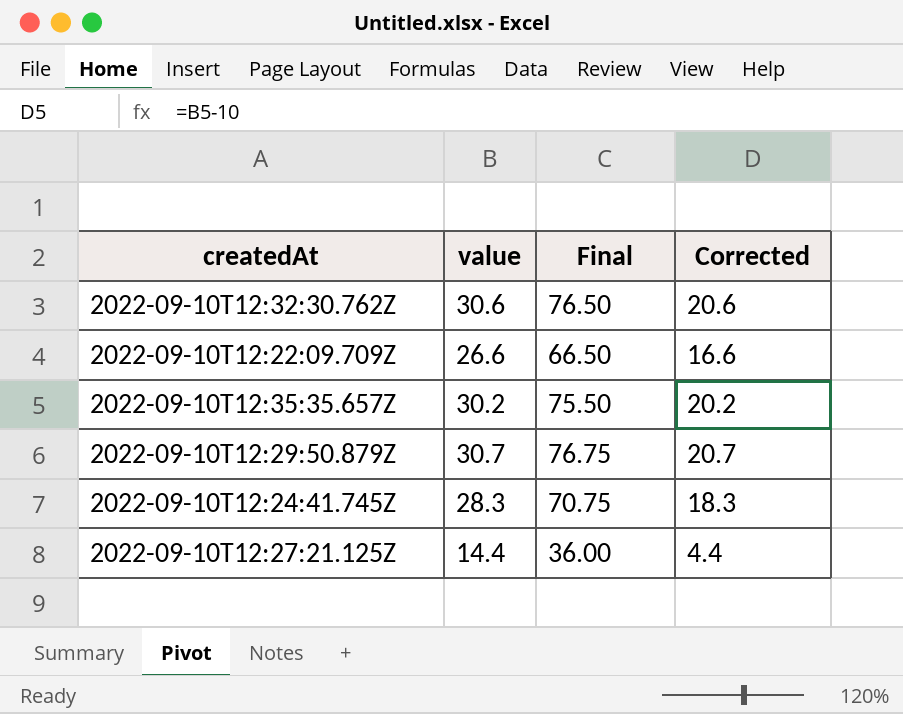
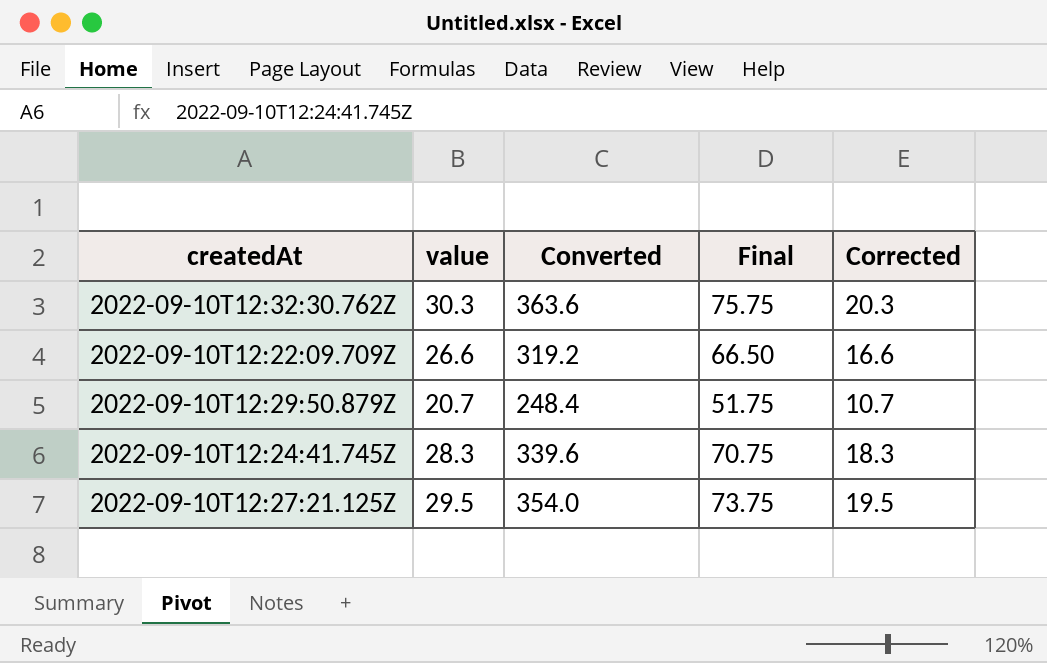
column Converted | formula: none -> [value] * 12
row 2022-09-10T12:35:35.657Z: 30.2 | 75.50 | 20.2 -> none
2022-09-10T12:32:30.762Z | value: 30.6 -> 30.3
2022-09-10T12:32:30.762Z | Final: 76.50 -> 75.75
2022-09-10T12:32:30.762Z | Corrected: 20.6 -> 20.3
2022-09-10T12:29:50.879Z | value: 30.7 -> 20.7
2022-09-10T12:29:50.879Z | Final: 76.75 -> 51.75
2022-09-10T12:29:50.879Z | Corrected: 20.7 -> 10.7
2022-09-10T12:27:21.125Z | value: 14.4 -> 29.5
2022-09-10T12:27:21.125Z | Final: 36.00 -> 73.75
2022-09-10T12:27:21.125Z | Corrected: 4.4 -> 19.5

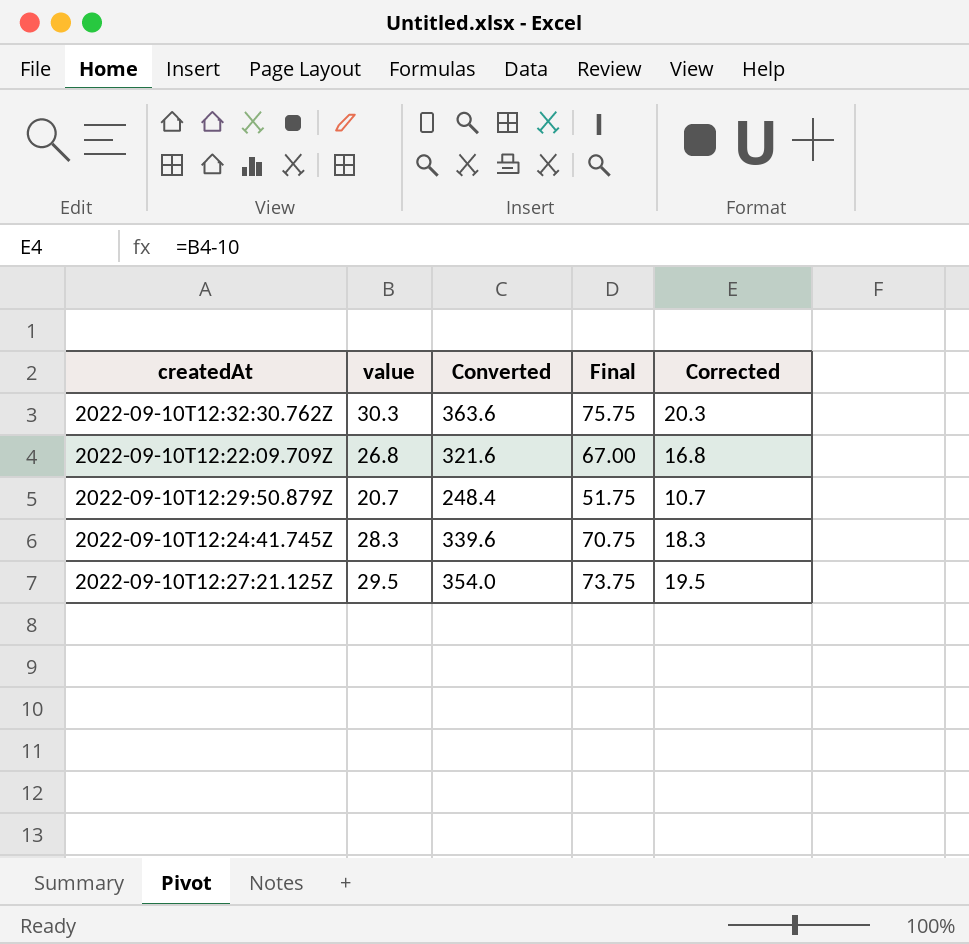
2022-09-10T12:22:09.709Z | value: 26.6 -> 26.8
2022-09-10T12:22:09.709Z | Converted: 319.2 -> 321.6
2022-09-10T12:22:09.709Z | Final: 66.50 -> 67.00
2022-09-10T12:22:09.709Z | Corrected: 16.6 -> 16.8

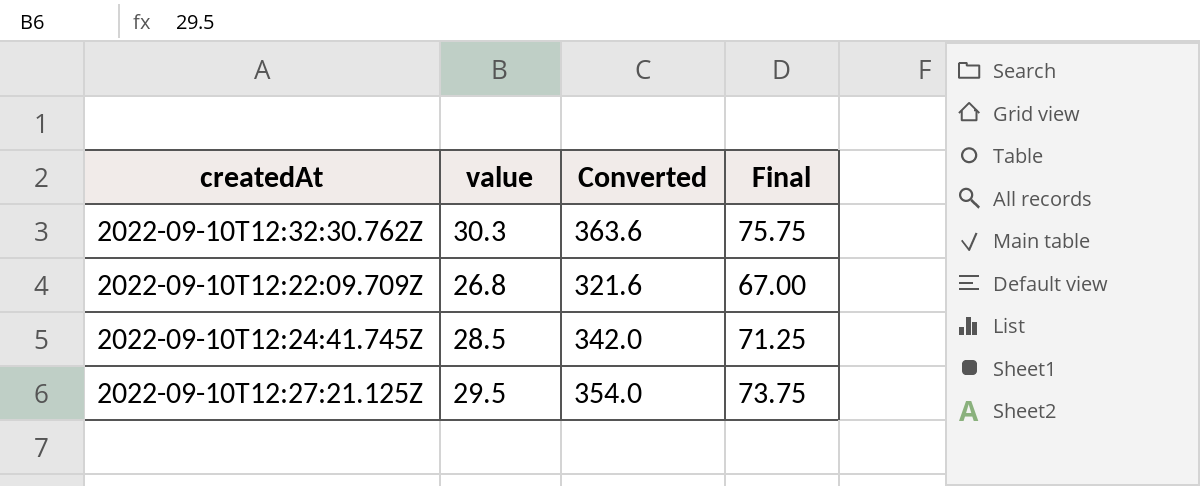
column Corrected | formula: [value] - 10 -> none
row 2022-09-10T12:29:50.879Z: 20.7 | 248.4 | 51.75 | 10.7 -> none
2022-09-10T12:24:41.745Z | value: 28.3 -> 28.5
2022-09-10T12:24:41.745Z | Converted: 339.6 -> 342.0
2022-09-10T12:24:41.745Z | Final: 70.75 -> 71.25

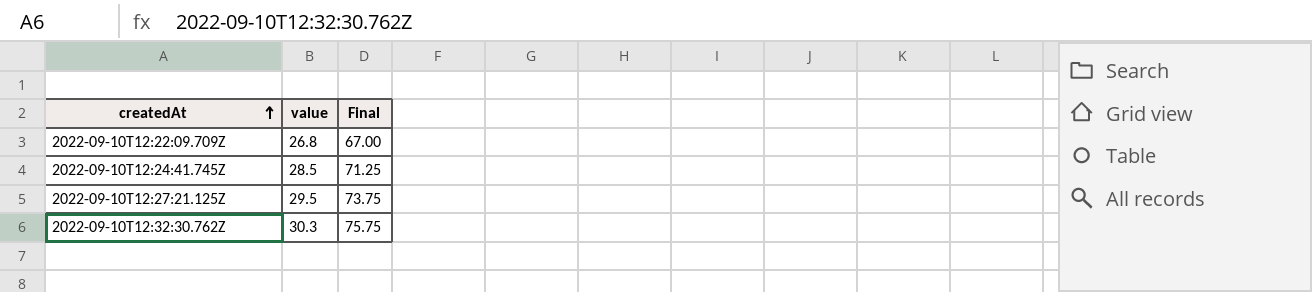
row order: none -> createdAt ascending
column Converted | formula: [value] * 12 -> none

